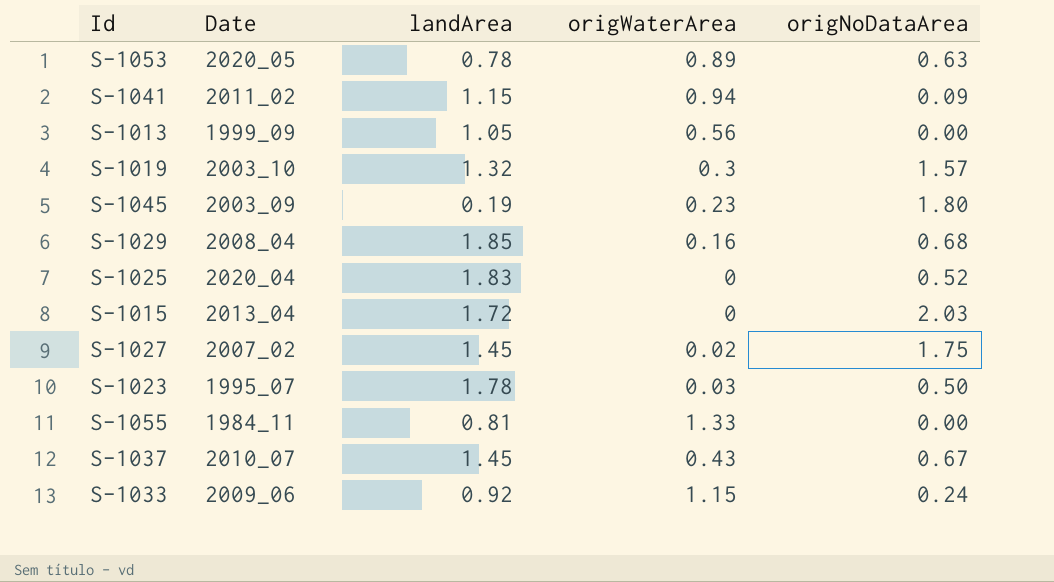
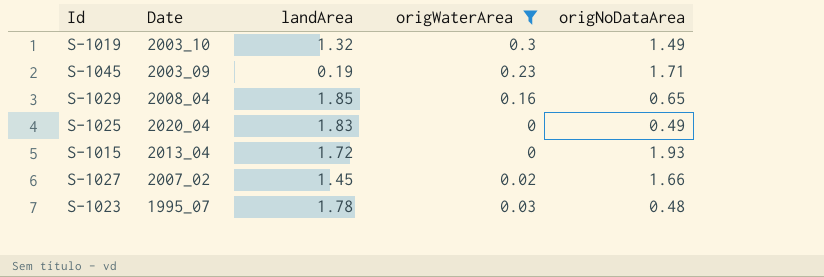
filter: none -> origWaterArea <= 0.3
S-1019 | origNoDataArea: 1.57 -> 1.49
S-1045 | origNoDataArea: 1.80 -> 1.71
S-1029 | origNoDataArea: 0.68 -> 0.65
S-1025 | origNoDataArea: 0.52 -> 0.49
S-1015 | origNoDataArea: 2.03 -> 1.93
S-1027 | origNoDataArea: 1.75 -> 1.66
S-1023 | origNoDataArea: 0.50 -> 0.48

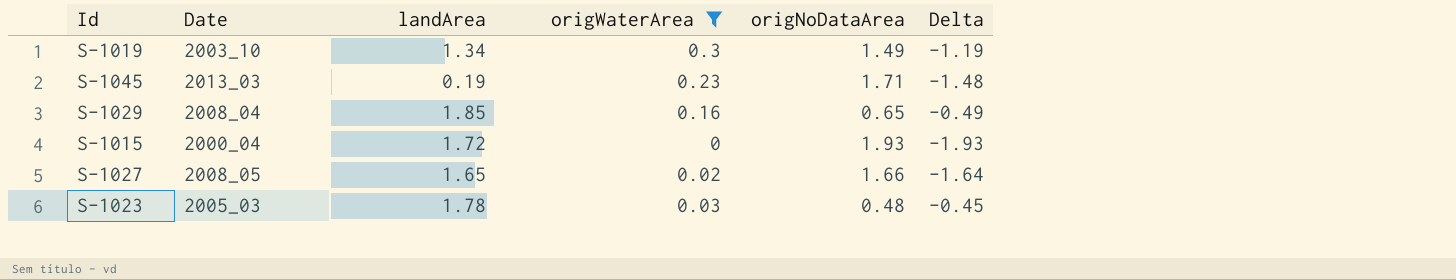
column Delta | formula: none -> [origWaterArea] - [origNoDataArea]
row S-1025: 2020_04 | 1.83 | 0 | 0.49 -> none
S-1019 | landArea: 1.32 -> 1.34
S-1045 | Date: 2003_09 -> 2013_03
S-1015 | Date: 2013_04 -> 2000_04
S-1027 | Date: 2007_02 -> 2008_05
S-1027 | landArea: 1.45 -> 1.65
S-1023 | Date: 1995_07 -> 2005_03

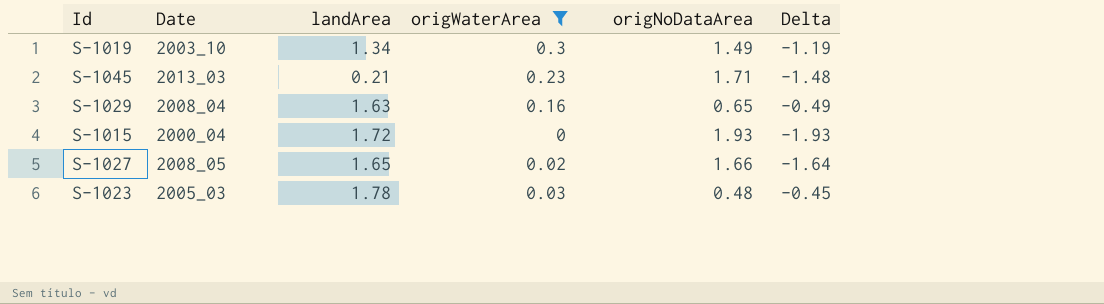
S-1045 | landArea: 0.19 -> 0.21
S-1029 | landArea: 1.85 -> 1.63

